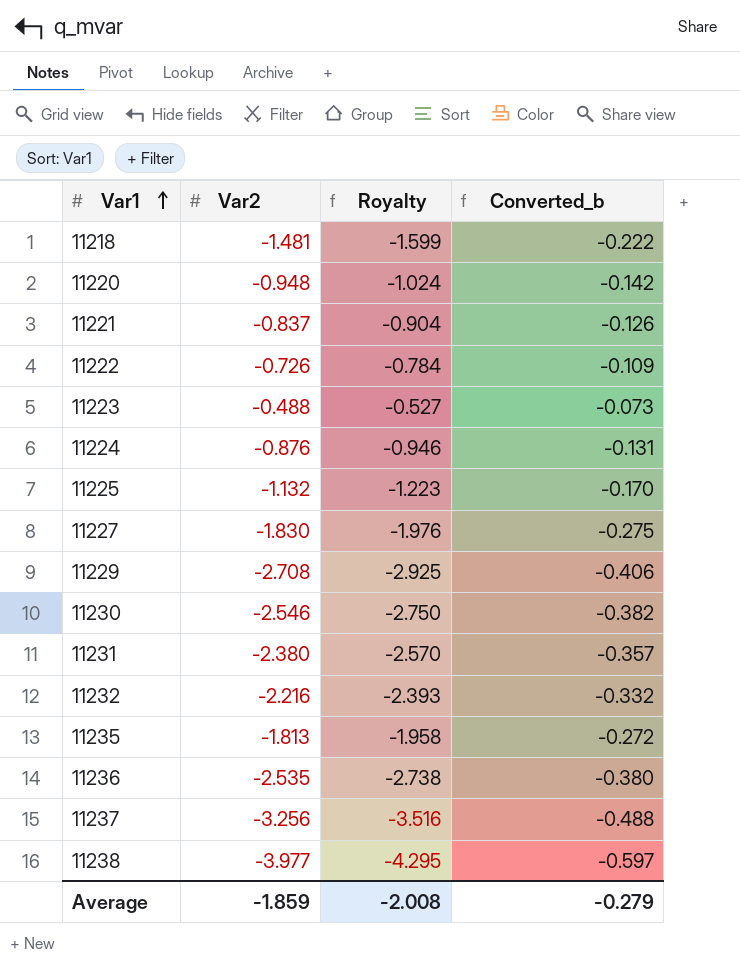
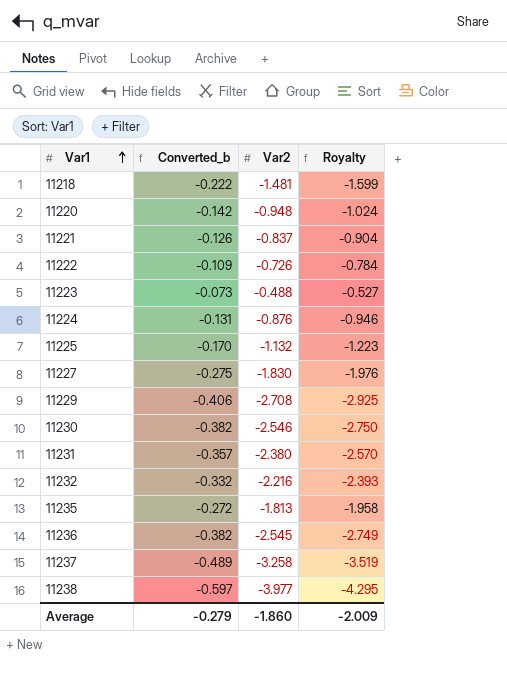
column Converted_b | position: 4 -> 2
11236 | Converted_b: -0.380 -> -0.382
11236 | Var2: -2.535 -> -2.545
11236 | Royalty: -2.738 -> -2.749
11237 | Converted_b: -0.488 -> -0.489
11237 | Var2: -3.256 -> -3.258
11237 | Royalty: -3.516 -> -3.519
Average | Var2: -1.859 -> -1.860
Average | Royalty: -2.008 -> -2.009

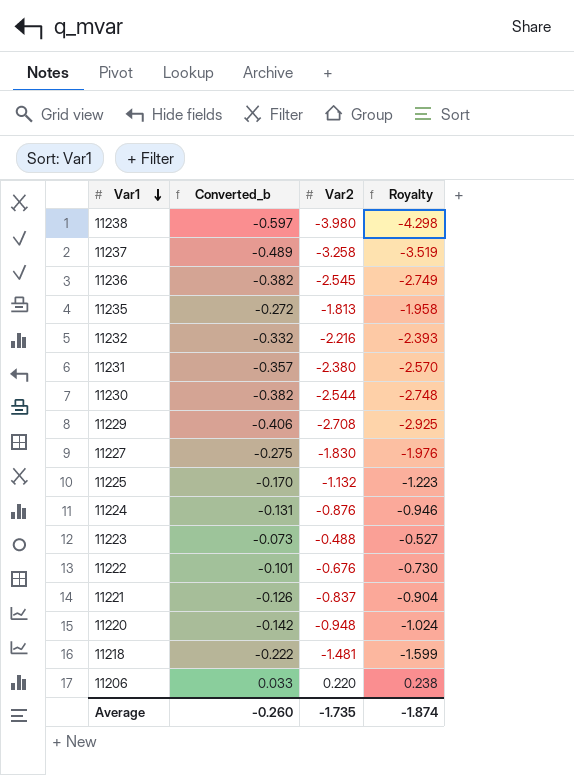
row order: Var1 ascending -> Var1 descending
11238 | Var2: -3.977 -> -3.980
11238 | Royalty: -4.295 -> -4.298
11230 | Var2: -2.546 -> -2.544
11230 | Royalty: -2.750 -> -2.748
11222 | Converted_b: -0.109 -> -0.101
11222 | Var2: -0.726 -> -0.676
11222 | Royalty: -0.784 -> -0.730
row 11206: none -> 0.033 | 0.220 | 0.238
Average | Converted_b: -0.279 -> -0.260
Average | Var2: -1.860 -> -1.735
Average | Royalty: -2.009 -> -1.874

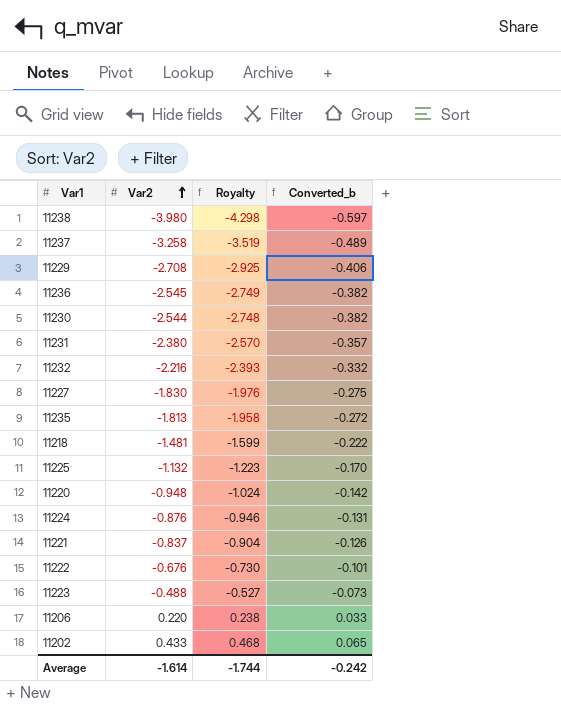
row order: Var1 descending -> Var2 ascending
column Converted_b | position: 2 -> 4
row 11202: none -> 0.433 | 0.468 | 0.065
Average | Var2: -1.735 -> -1.614
Average | Royalty: -1.874 -> -1.744
Average | Converted_b: -0.260 -> -0.242

